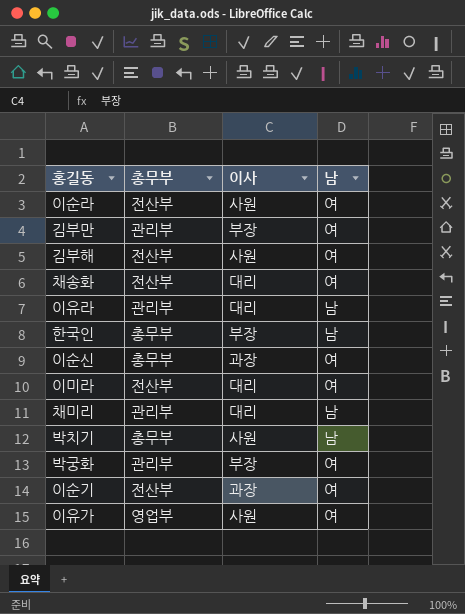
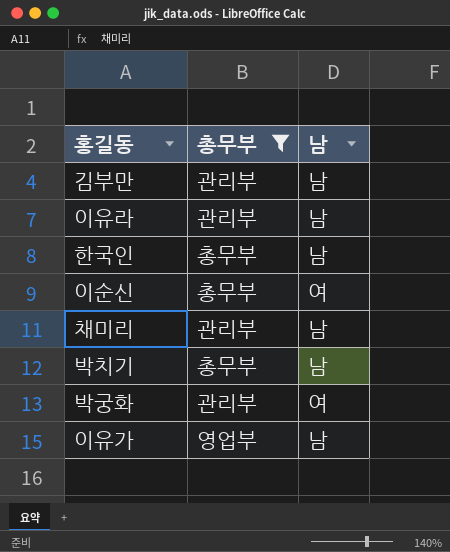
filter: none -> 총무부 != 전산부
column 이사 | position: 3 -> none
김부만 | 남: 여 -> 남
이유가 | 남: 여 -> 남

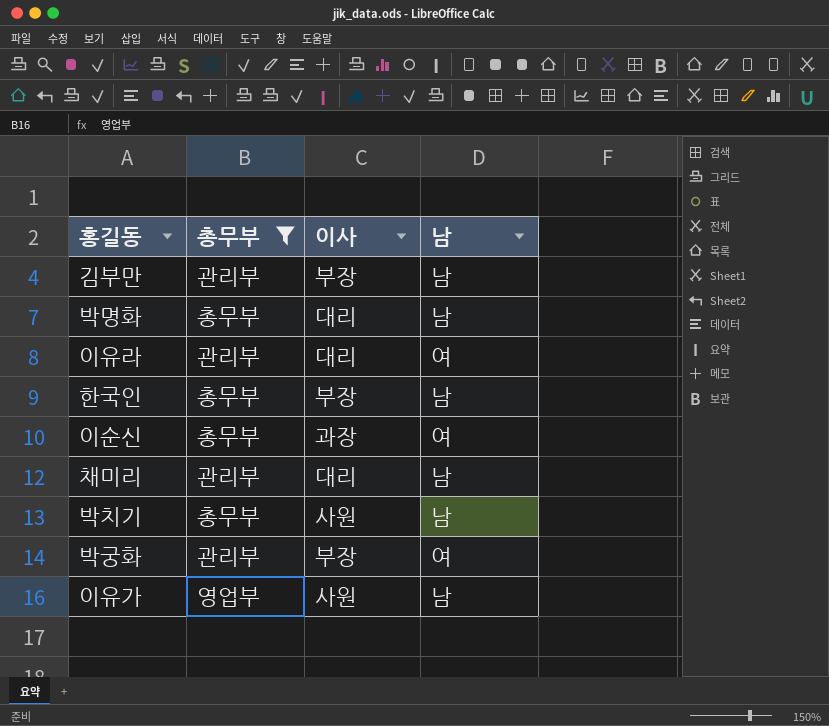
column 이사 | position: none -> 3
row 박명화: none -> 총무부 | 대리 | 남
이유라 | 남: 남 -> 여

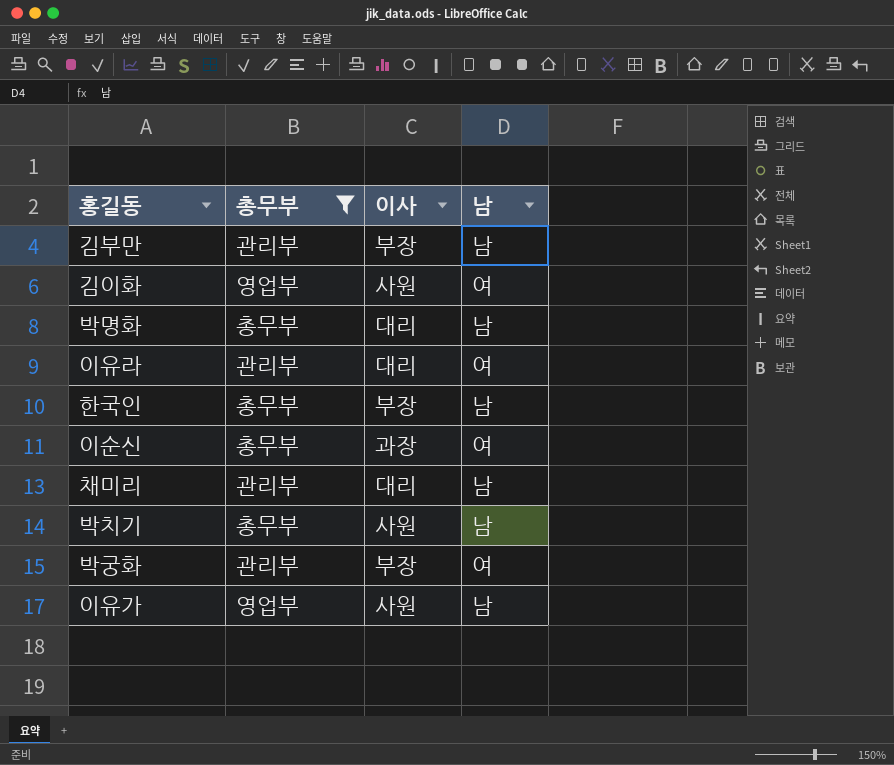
row 김이화: none -> 영업부 | 사원 | 여

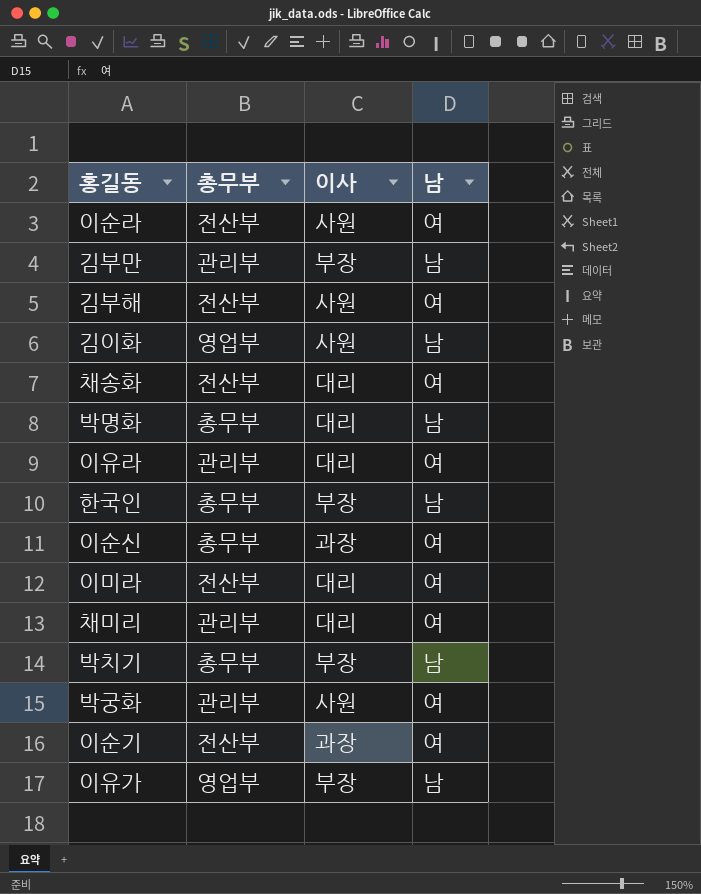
filter: 총무부 != 전산부 -> none
김이화 | 남: 여 -> 남
채미리 | 남: 남 -> 여
박치기 | 이사: 사원 -> 부장
박궁화 | 이사: 부장 -> 사원
이유가 | 이사: 사원 -> 부장

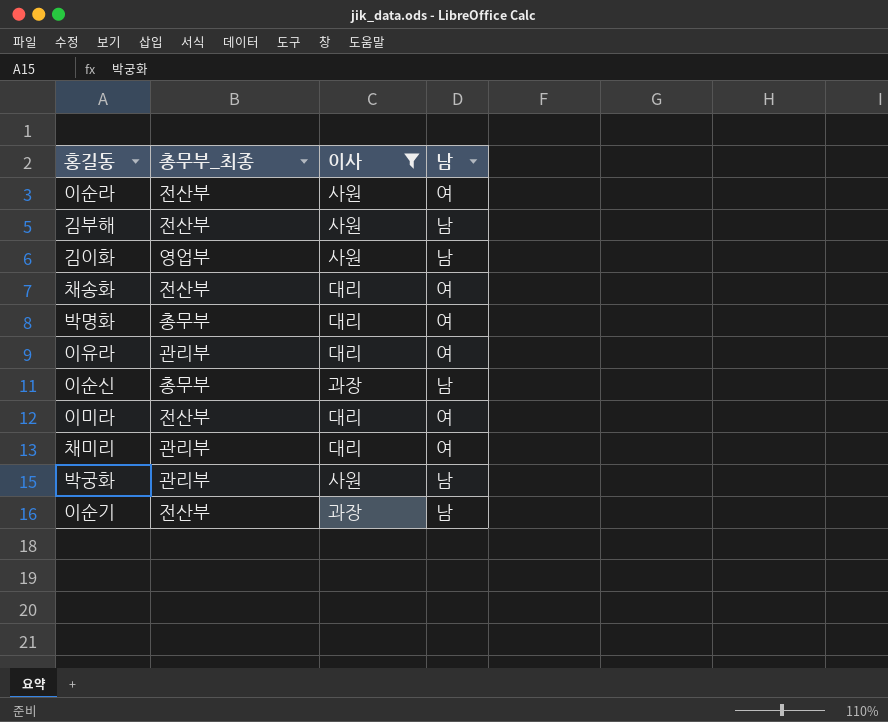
filter: none -> 이사 != 부장
column name: 총무부 -> 총무부_최종
김부해 | 남: 여 -> 남
박명화 | 남: 남 -> 여
이순신 | 남: 여 -> 남
박궁화 | 남: 여 -> 남
이순기 | 남: 여 -> 남

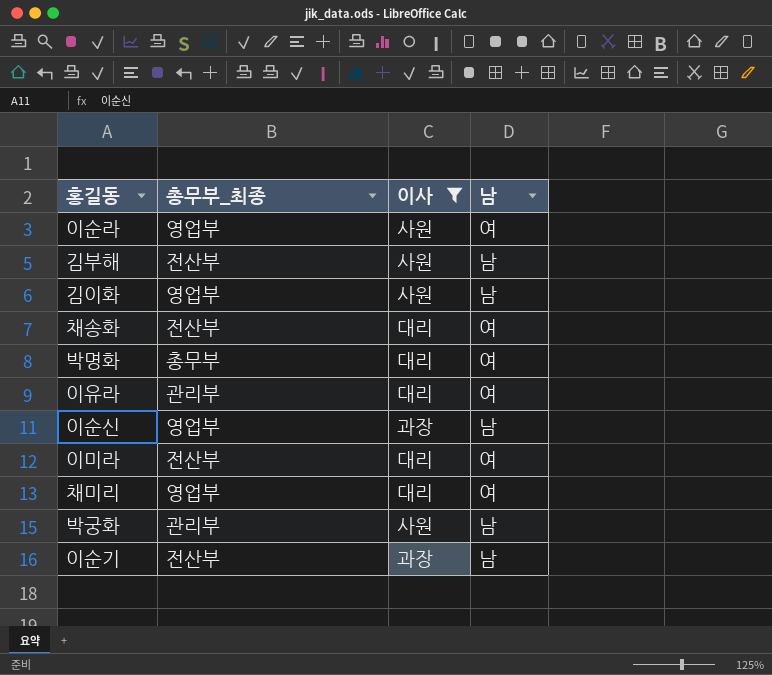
이순라 | 총무부_최종: 전산부 -> 영업부
이순신 | 총무부_최종: 총무부 -> 영업부
채미리 | 총무부_최종: 관리부 -> 영업부

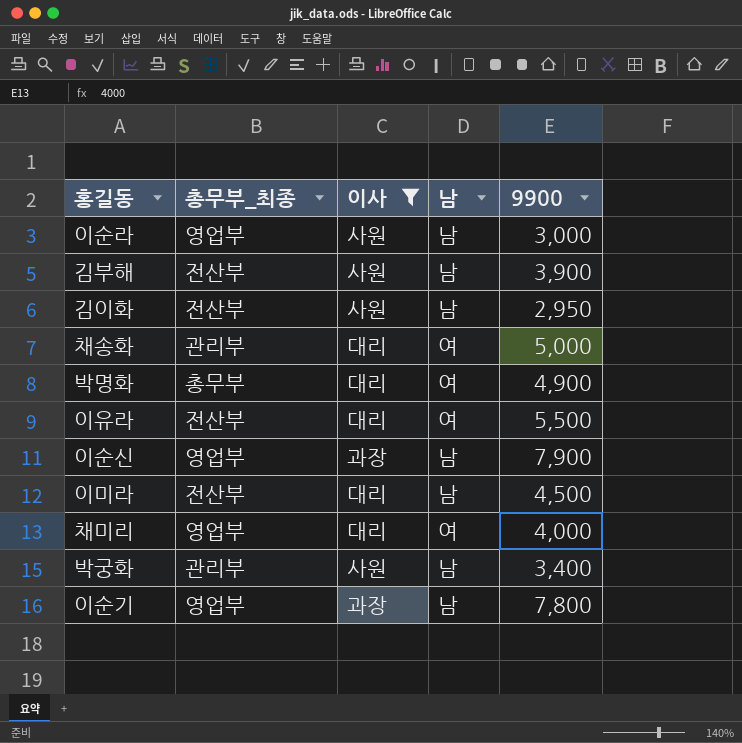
column 9900 | position: none -> 5
이순라 | 남: 여 -> 남
김이화 | 총무부_최종: 영업부 -> 전산부
채송화 | 총무부_최종: 전산부 -> 관리부
이유라 | 총무부_최종: 관리부 -> 전산부
이미라 | 남: 여 -> 남
이순기 | 총무부_최종: 전산부 -> 영업부

